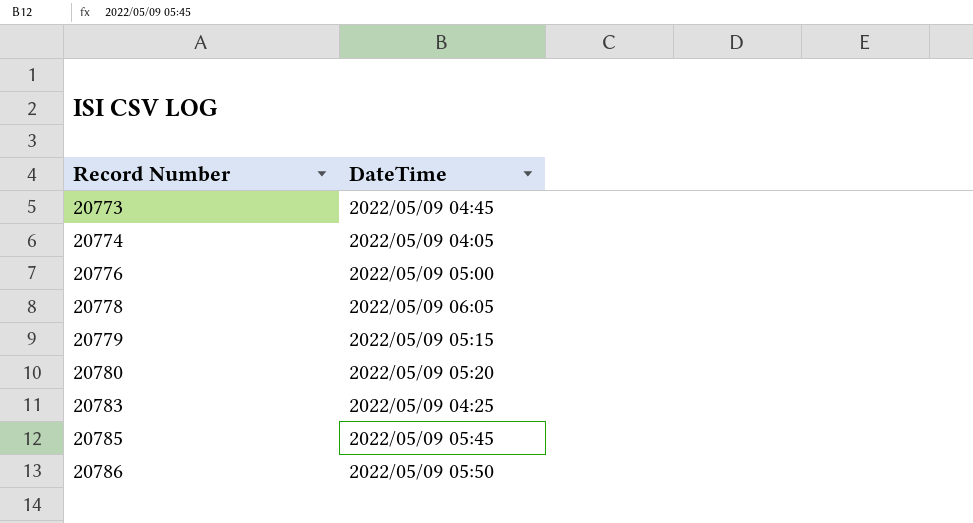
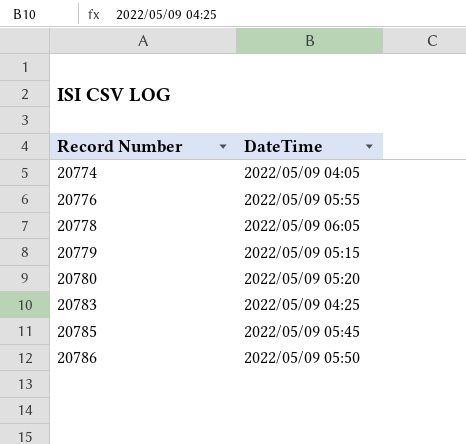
row 20773: 2022/05/09 04:45 -> none
20776 | DateTime: 2022/05/09 05:00 -> 2022/05/09 05:55

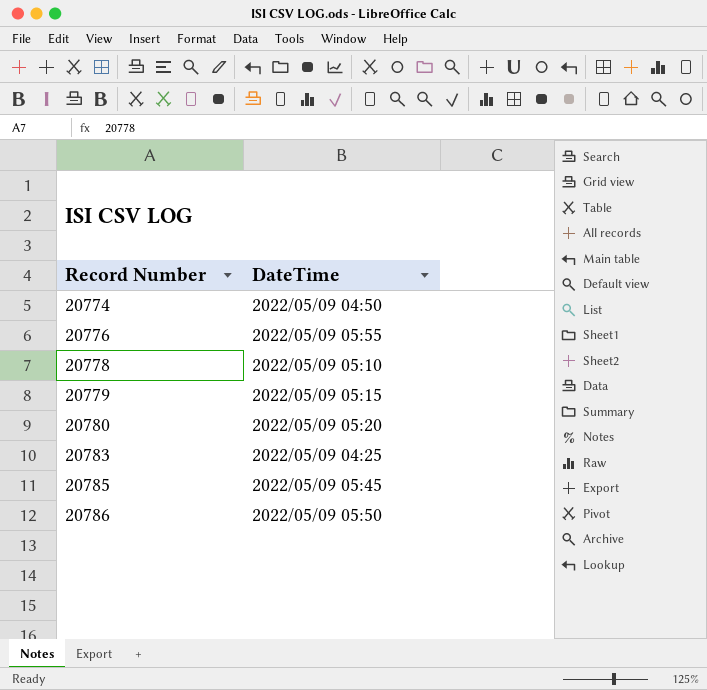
20774 | DateTime: 2022/05/09 04:05 -> 2022/05/09 04:50
20778 | DateTime: 2022/05/09 06:05 -> 2022/05/09 05:10

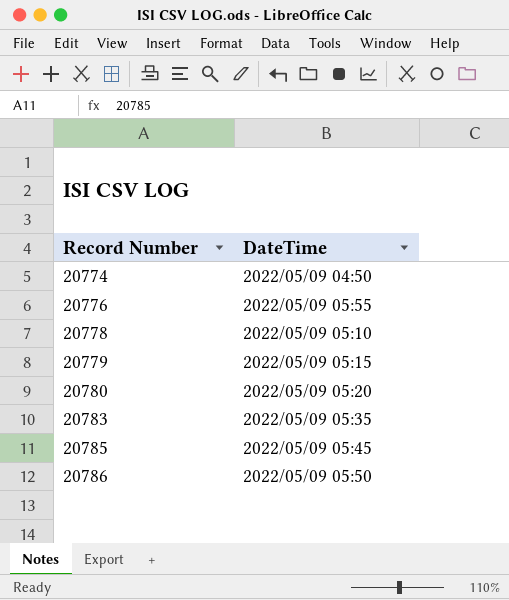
20783 | DateTime: 2022/05/09 04:25 -> 2022/05/09 05:35

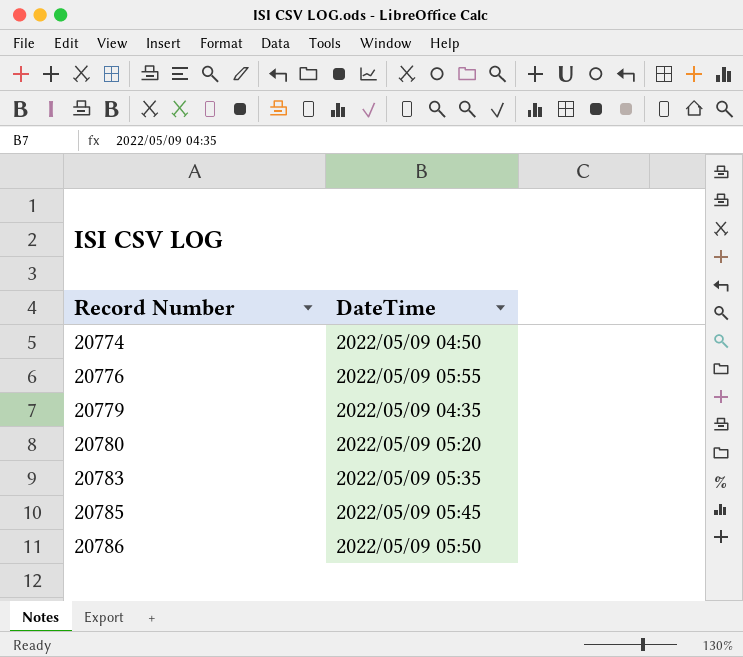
row 20778: 2022/05/09 05:10 -> none
20779 | DateTime: 2022/05/09 05:15 -> 2022/05/09 04:35

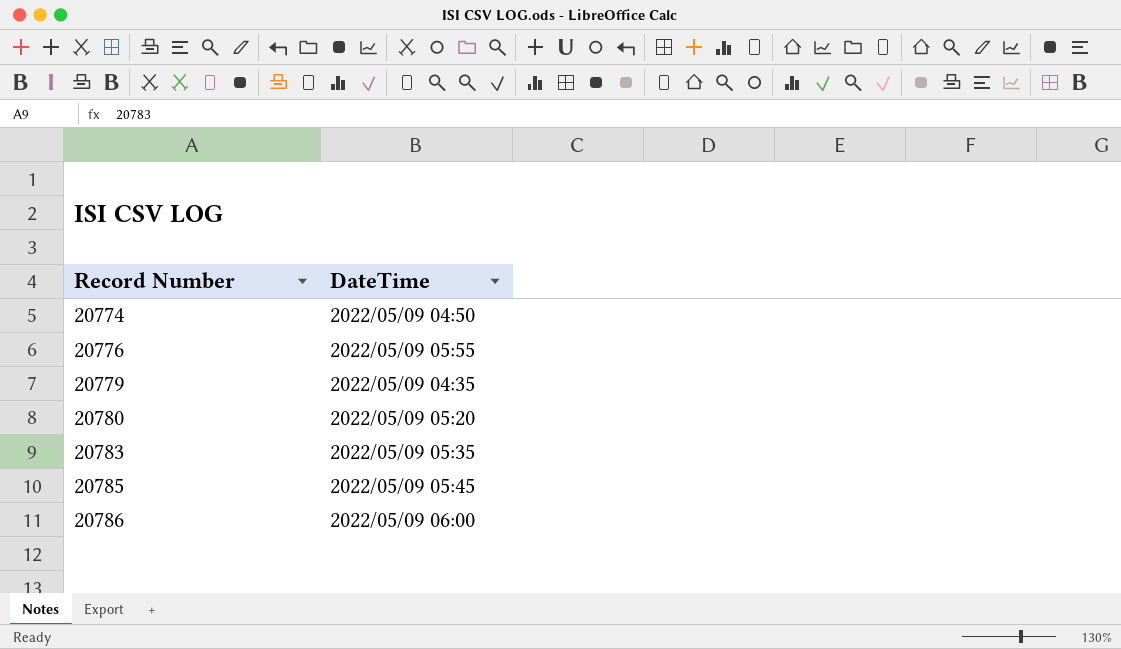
20786 | DateTime: 2022/05/09 05:50 -> 2022/05/09 06:00

